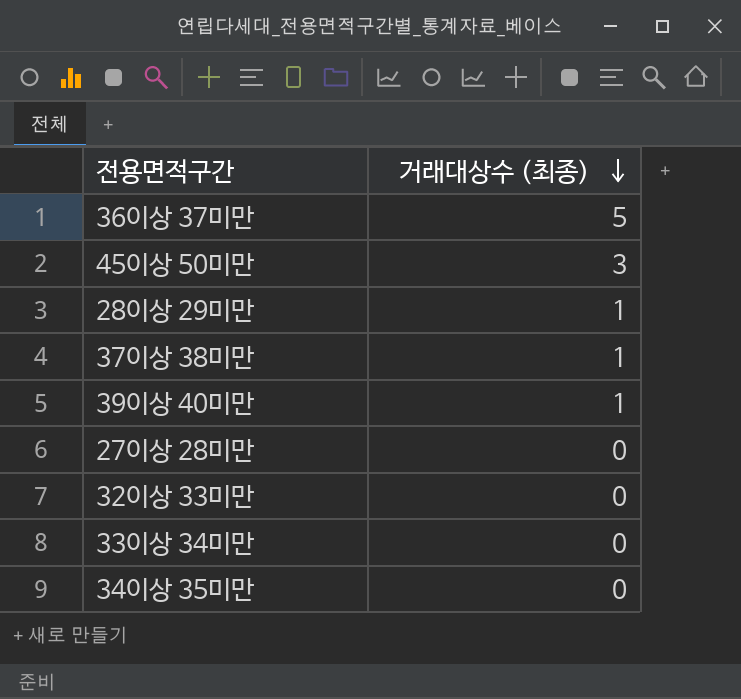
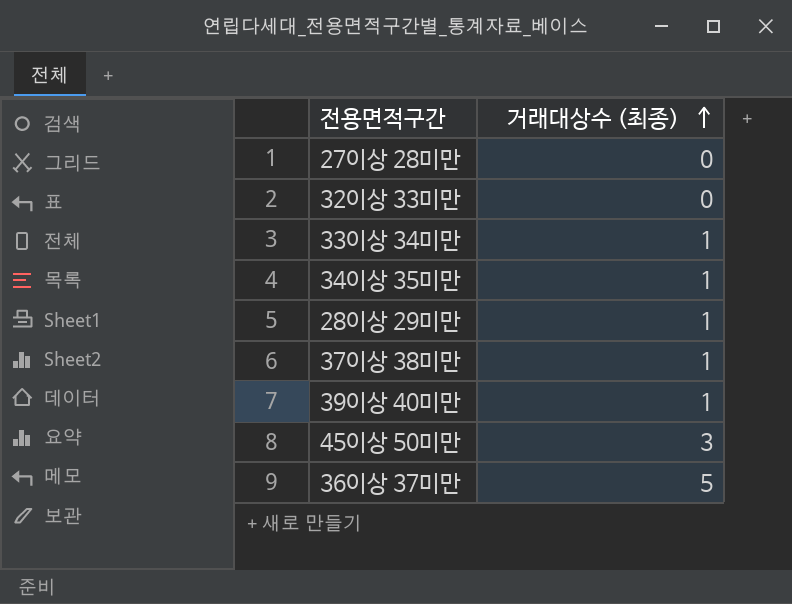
row order: 거래대상수 (최종) descending -> 거래대상수 (최종) ascending
33이상 34미만 | 거래대상수 (최종): 0 -> 1
34이상 35미만 | 거래대상수 (최종): 0 -> 1

